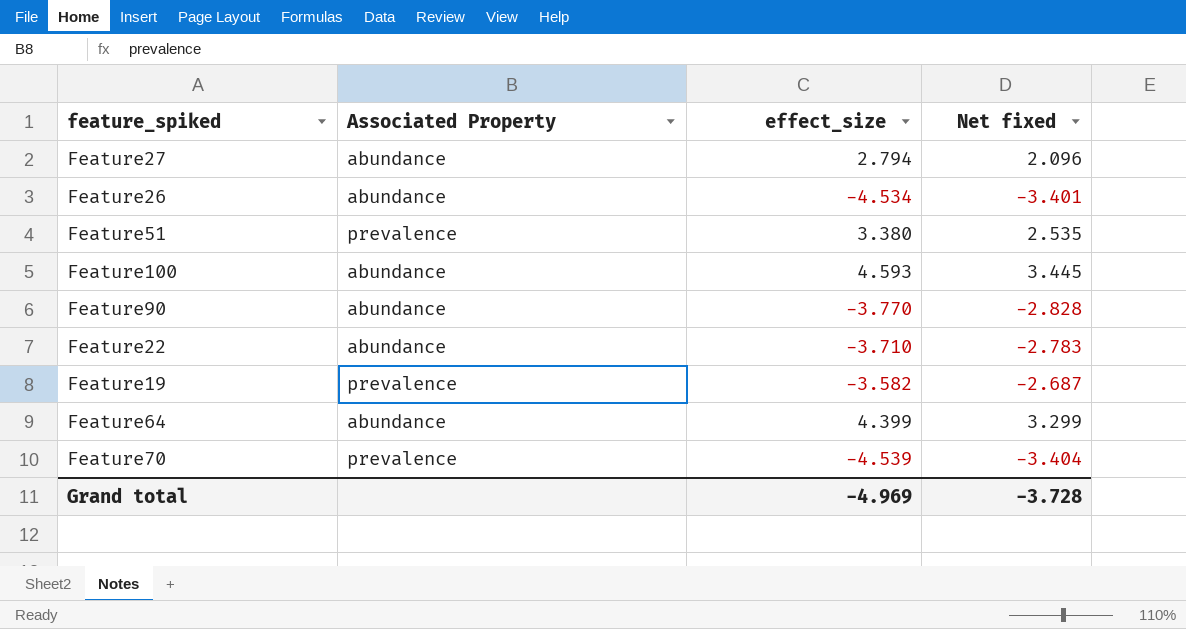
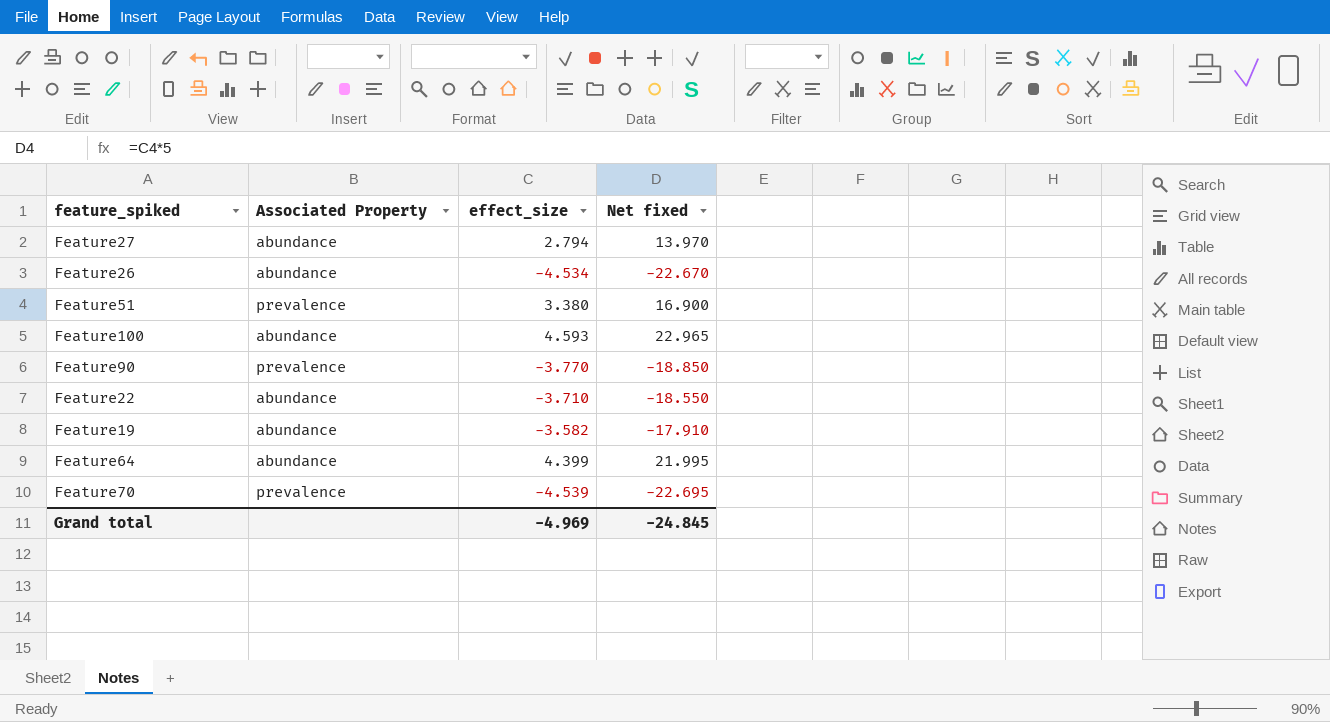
column Net fixed | formula: [effect_size] * 0.75 -> [effect_size] * 5
Feature90 | Associated Property: abundance -> prevalence
Feature19 | Associated Property: prevalence -> abundance
Grand total | Net fixed: -3.728 -> -24.845

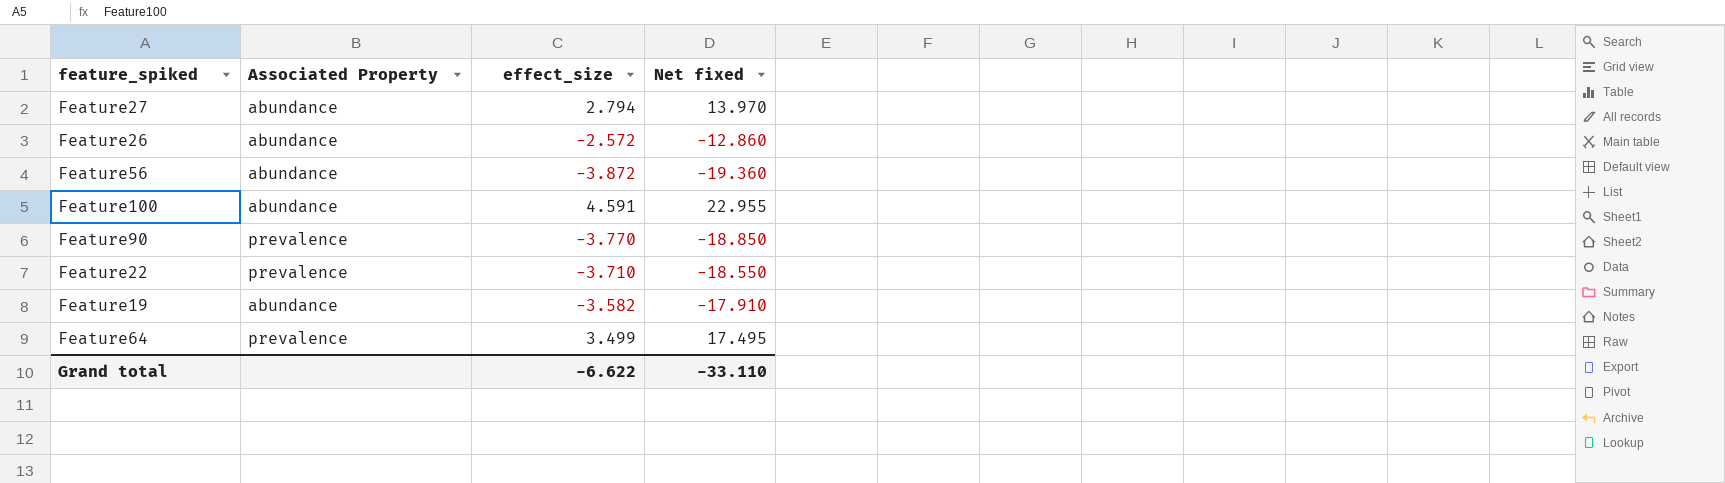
row Feature51: prevalence | 3.380 | 16.900 -> none
row Feature70: prevalence | -4.539 | -22.695 -> none
Feature26 | effect_size: -4.534 -> -2.572
Feature26 | Net fixed: -22.670 -> -12.860
row Feature56: none -> abundance | -3.872 | -19.360
Feature100 | effect_size: 4.593 -> 4.591
Feature100 | Net fixed: 22.965 -> 22.955
Feature22 | Associated Property: abundance -> prevalence
Feature64 | Associated Property: abundance -> prevalence
Feature64 | effect_size: 4.399 -> 3.499
Feature64 | Net fixed: 21.995 -> 17.495
Grand total | effect_size: -4.969 -> -6.622
Grand total | Net fixed: -24.845 -> -33.110

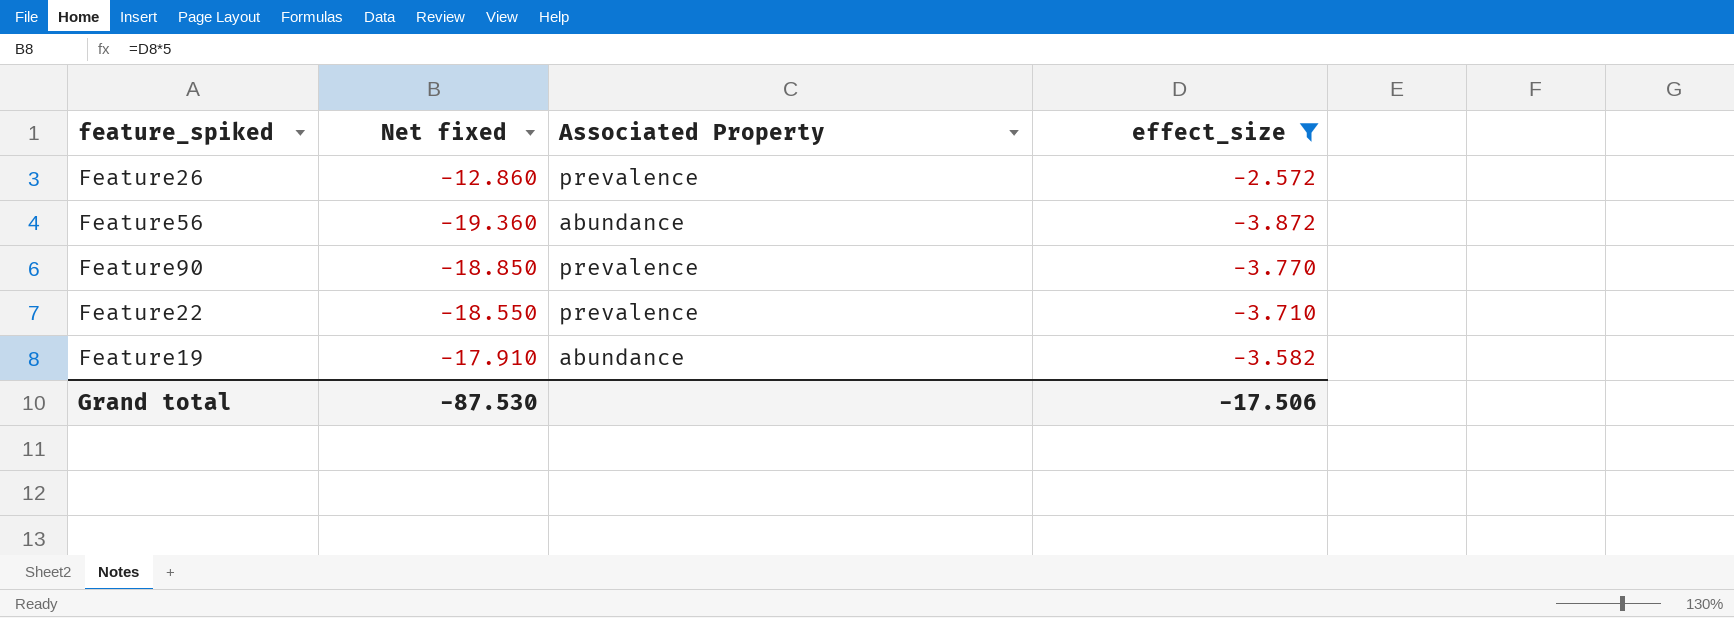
filter: none -> effect_size <= -2.572
column Net fixed | position: 4 -> 2
Feature26 | Associated Property: abundance -> prevalence
Grand total | Net fixed: -33.110 -> -87.530
Grand total | effect_size: -6.622 -> -17.506

